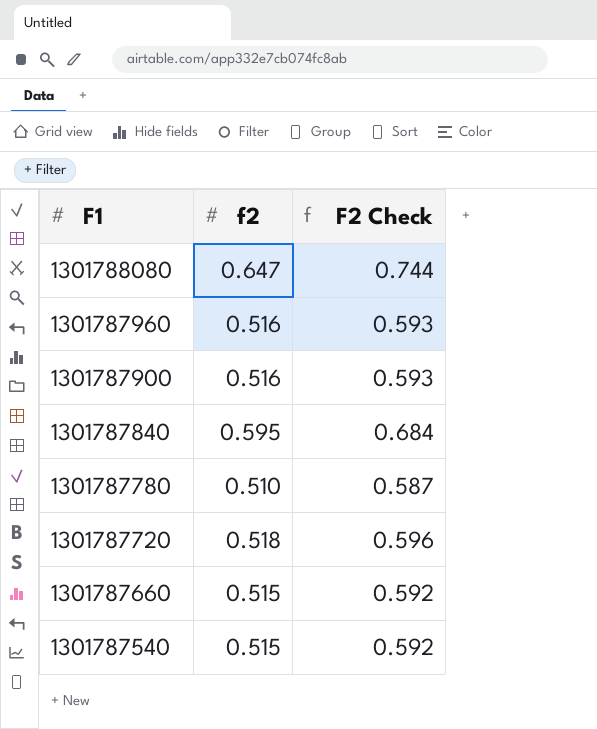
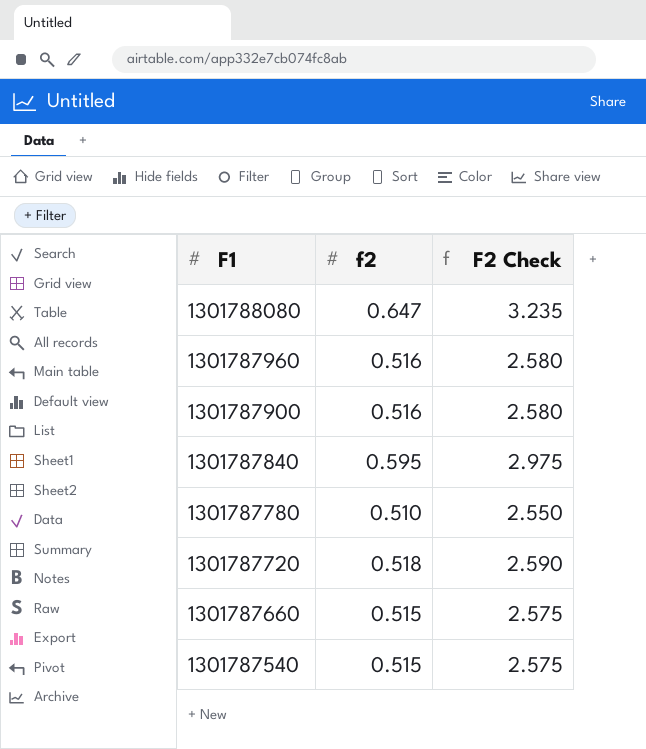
column F2 Check | formula: [f2] * 1.15 -> [f2] * 5

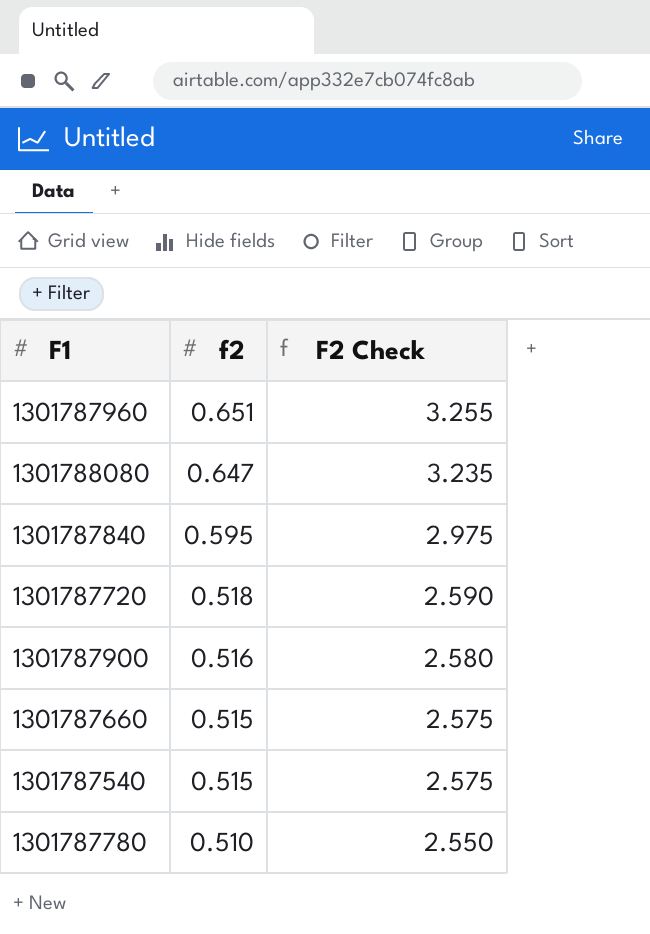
row order: F1 descending -> f2 descending
1301787960 | f2: 0.516 -> 0.651
1301787960 | F2 Check: 2.580 -> 3.255

